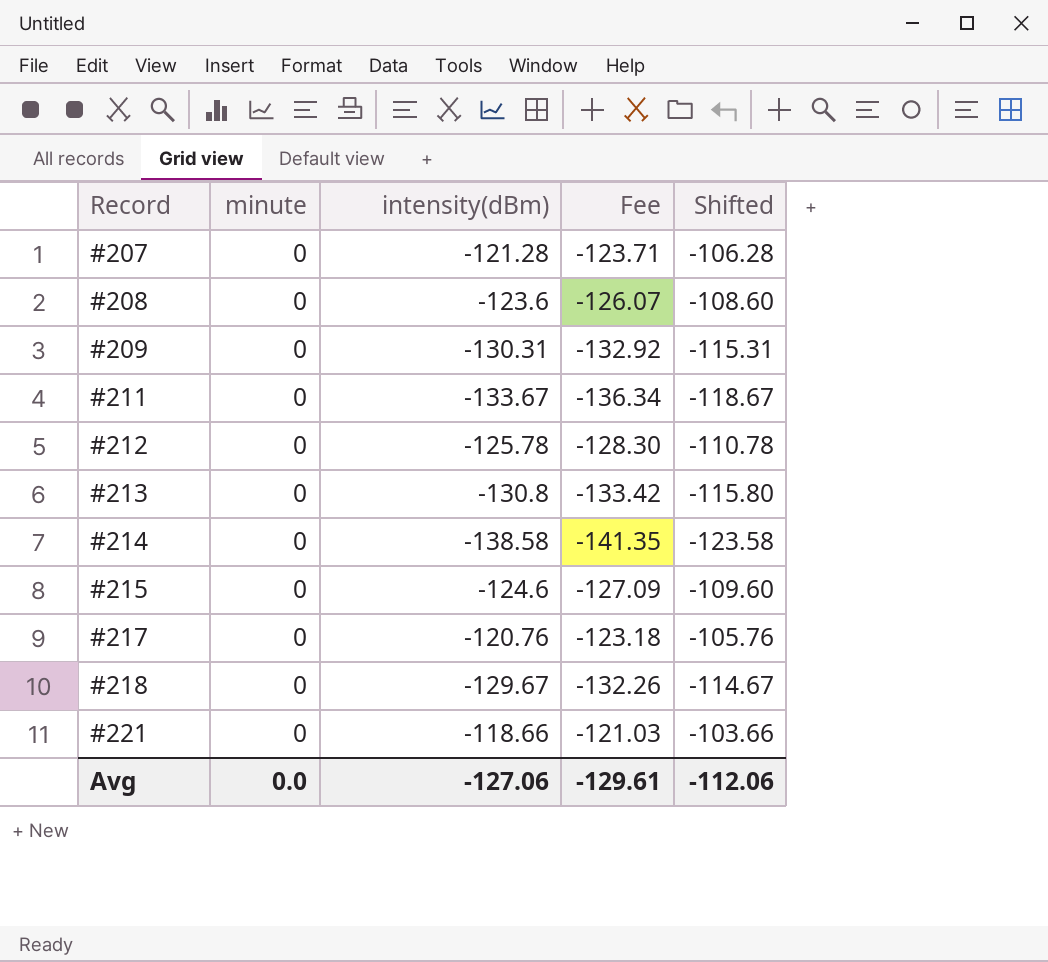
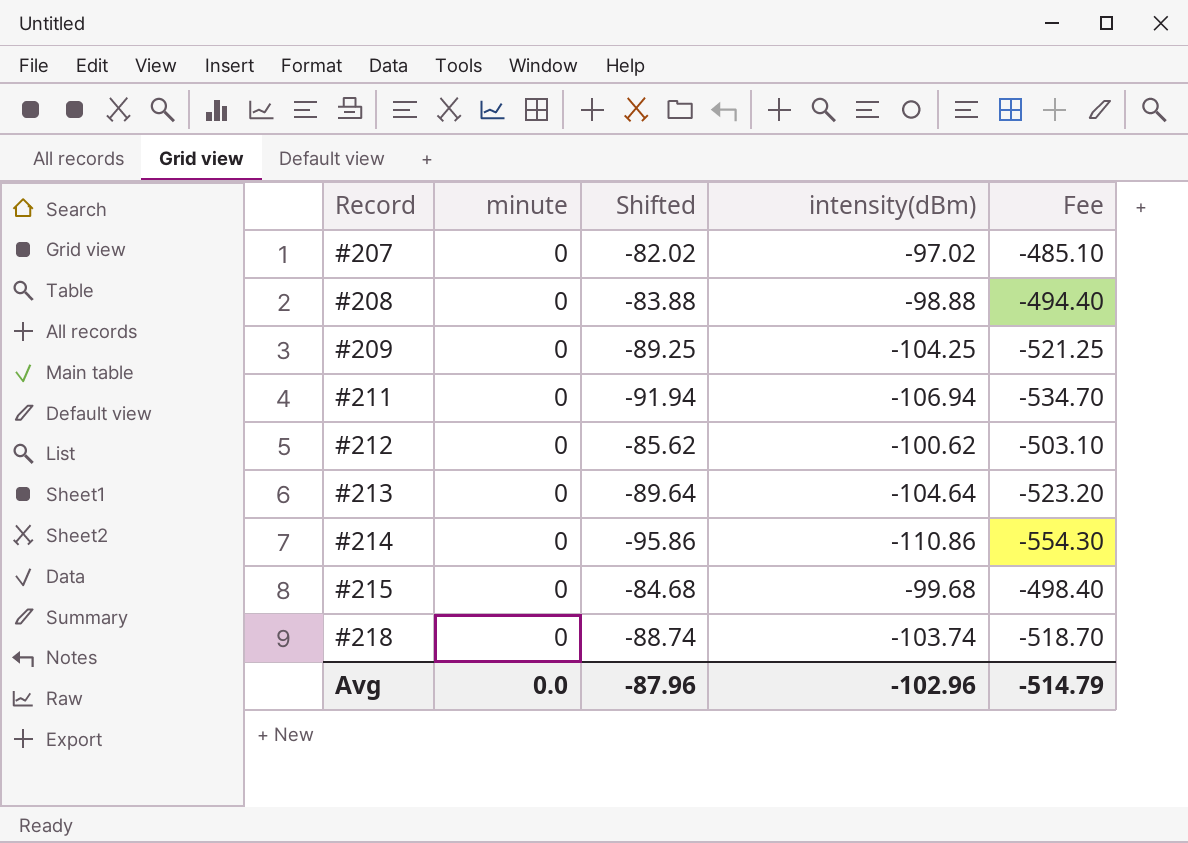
column Shifted | position: 5 -> 3
column Fee | formula: [intensity(dBm)] * 1.02 -> [intensity(dBm)] * 5
row #217: 0 | -120.76 | -123.18 | -105.76 -> none
row #221: 0 | -118.66 | -121.03 | -103.66 -> none
#207 | Shifted: -106.28 -> -82.02
#207 | intensity(dBm): -121.28 -> -97.02
#208 | Shifted: -108.60 -> -83.88
#208 | intensity(dBm): -123.6 -> -98.88
#209 | Shifted: -115.31 -> -89.25
#209 | intensity(dBm): -130.31 -> -104.25
#211 | Shifted: -118.67 -> -91.94
#211 | intensity(dBm): -133.67 -> -106.94
#212 | Shifted: -110.78 -> -85.62
#212 | intensity(dBm): -125.78 -> -100.62
#213 | Shifted: -115.80 -> -89.64
#213 | intensity(dBm): -130.8 -> -104.64
#214 | Shifted: -123.58 -> -95.86
#214 | intensity(dBm): -138.58 -> -110.86
#215 | Shifted: -109.60 -> -84.68
#215 | intensity(dBm): -124.6 -> -99.68
#218 | Shifted: -114.67 -> -88.74
#218 | intensity(dBm): -129.67 -> -103.74
Avg | Shifted: -112.06 -> -87.96
Avg | intensity(dBm): -127.06 -> -102.96
Avg | Fee: -129.61 -> -514.79

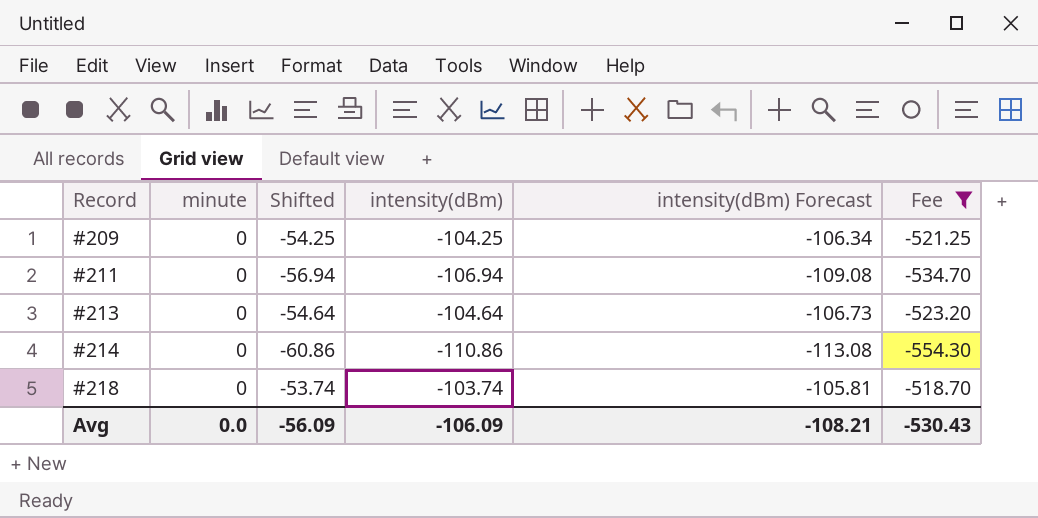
filter: none -> Fee <= -518.70
column Shifted | formula: [intensity(dBm)] + 15 -> [intensity(dBm)] + 50
column intensity(dBm) Forecast | formula: none -> [intensity(dBm)] * 1.02
Avg | Shifted: -87.96 -> -56.09
Avg | intensity(dBm): -102.96 -> -106.09
Avg | Fee: -514.79 -> -530.43

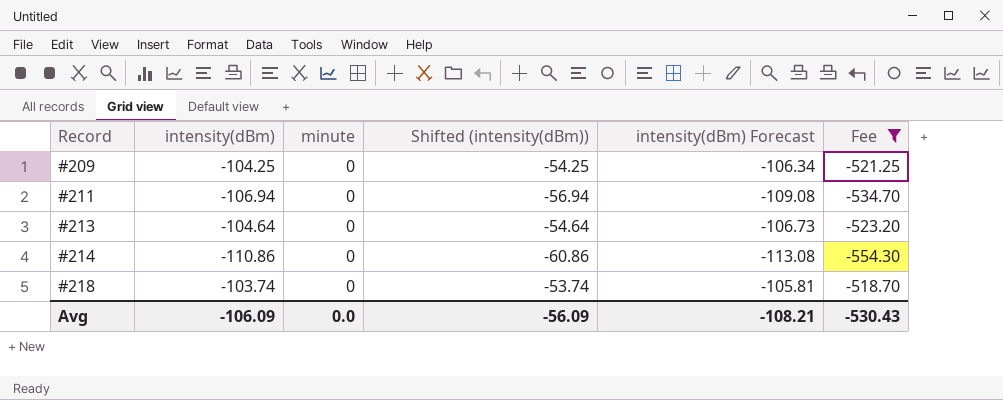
column intensity(dBm) | position: 4 -> 2
column name: Shifted -> Shifted (intensity(dBm))

